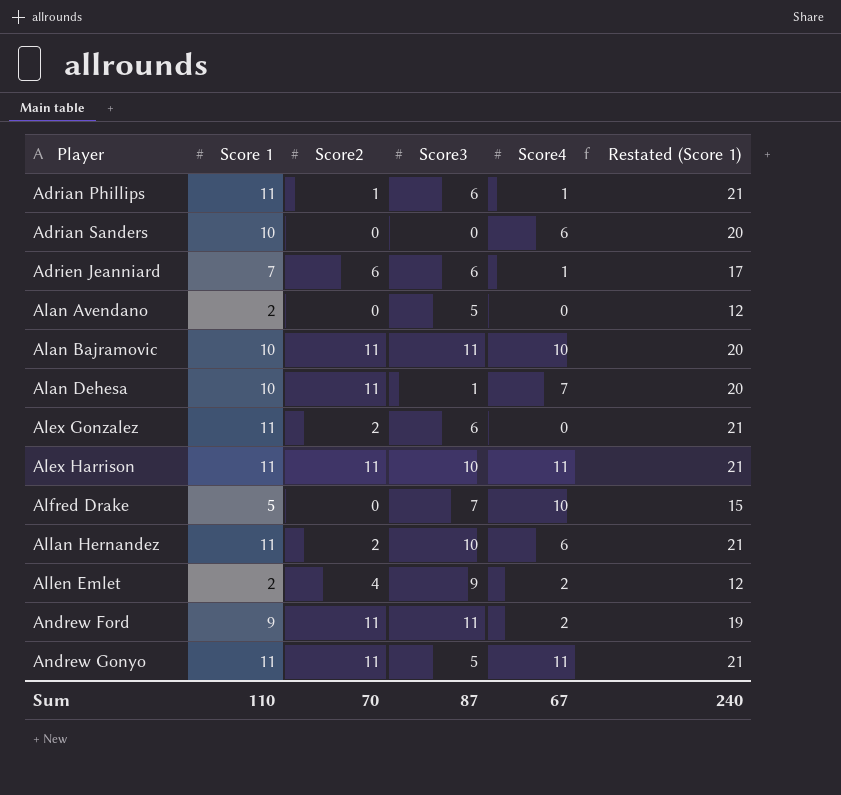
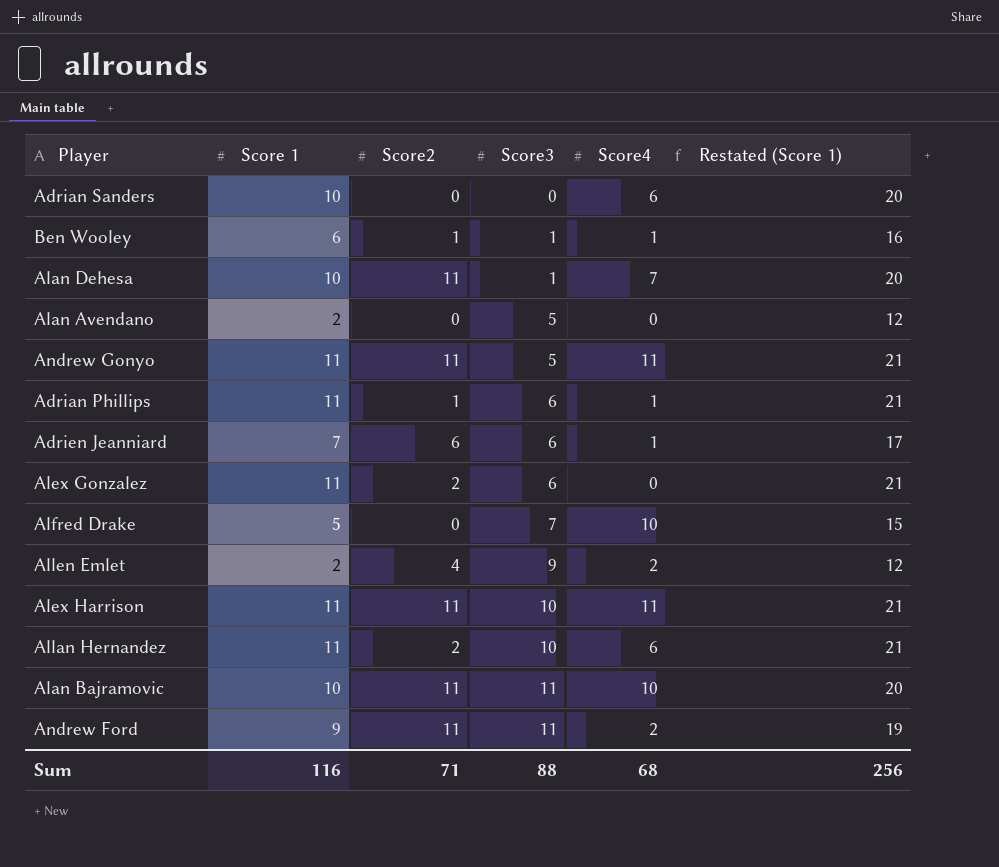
row order: Player ascending -> Score3 ascending
row Ben Wooley: none -> 6 | 1 | 1 | 1 | 16
Sum | Score 1: 110 -> 116
Sum | Score2: 70 -> 71
Sum | Score3: 87 -> 88
Sum | Score4: 67 -> 68
Sum | Restated (Score 1): 240 -> 256

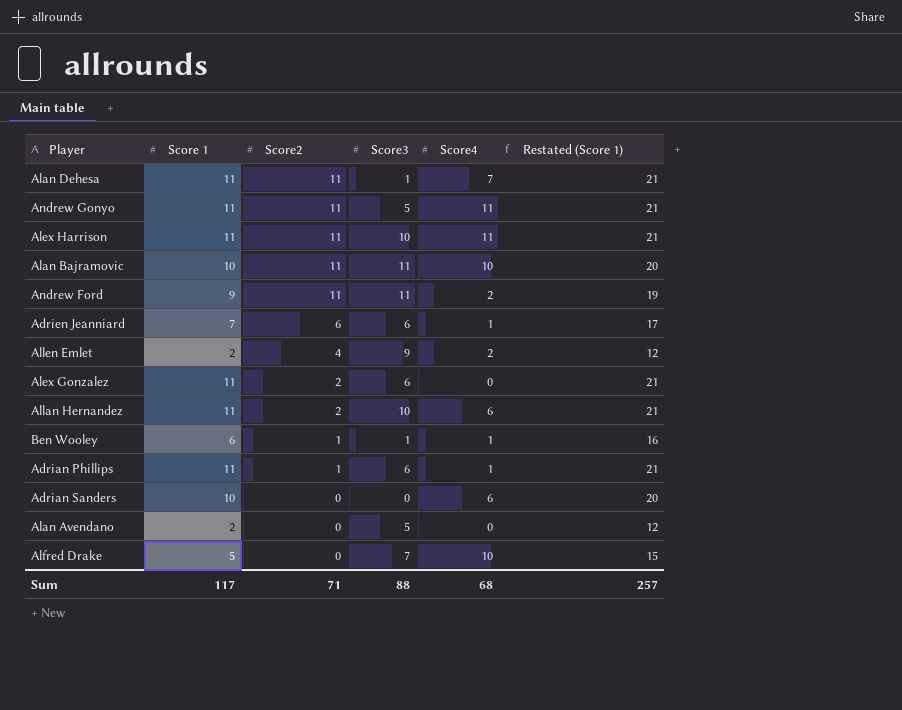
row order: Score3 ascending -> Score2 descending
Alan Dehesa | Score 1: 10 -> 11
Alan Dehesa | Restated (Score 1): 20 -> 21
Sum | Score 1: 116 -> 117
Sum | Restated (Score 1): 256 -> 257

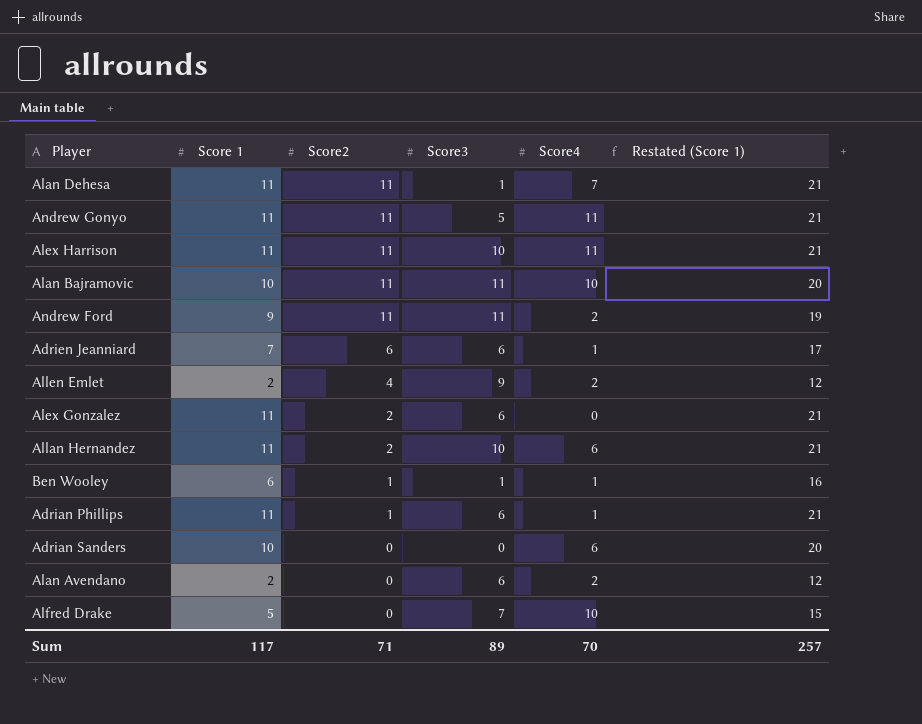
Alan Avendano | Score3: 5 -> 6
Alan Avendano | Score4: 0 -> 2
Sum | Score3: 88 -> 89
Sum | Score4: 68 -> 70

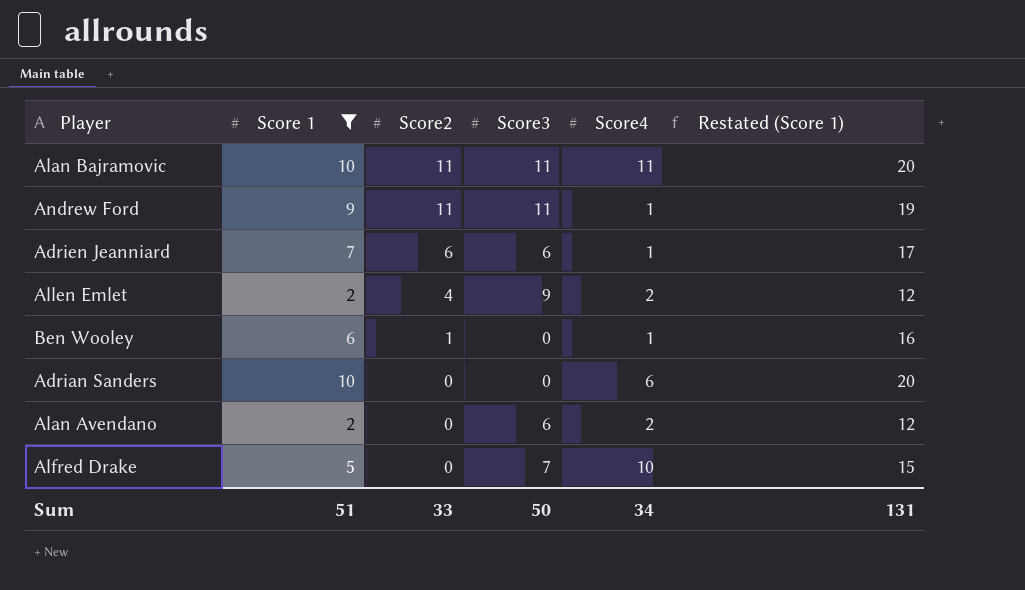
filter: none -> Score 1 != 11
Alan Bajramovic | Score4: 10 -> 11
Andrew Ford | Score4: 2 -> 1
Ben Wooley | Score3: 1 -> 0
Sum | Score 1: 117 -> 51
Sum | Score2: 71 -> 33
Sum | Score3: 89 -> 50
Sum | Score4: 70 -> 34
Sum | Restated (Score 1): 257 -> 131

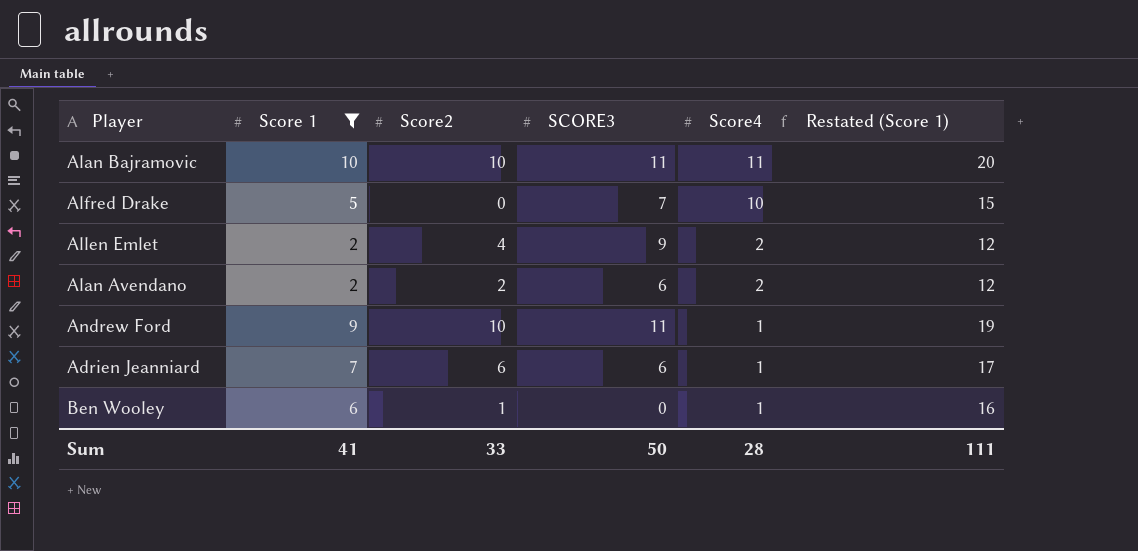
row order: Score2 descending -> Score4 descending
column name: Score3 -> SCORE3
row Adrian Sanders: 10 | 0 | 0 | 6 | 20 -> none
Alan Bajramovic | Score2: 11 -> 10
Alan Avendano | Score2: 0 -> 2
Andrew Ford | Score2: 11 -> 10
Sum | Score 1: 51 -> 41
Sum | Score4: 34 -> 28
Sum | Restated (Score 1): 131 -> 111

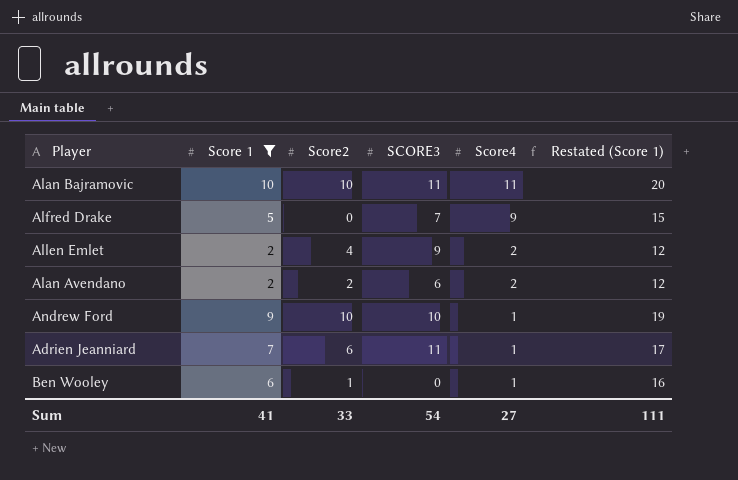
Alfred Drake | Score4: 10 -> 9
Andrew Ford | SCORE3: 11 -> 10
Adrien Jeanniard | SCORE3: 6 -> 11
Sum | SCORE3: 50 -> 54
Sum | Score4: 28 -> 27

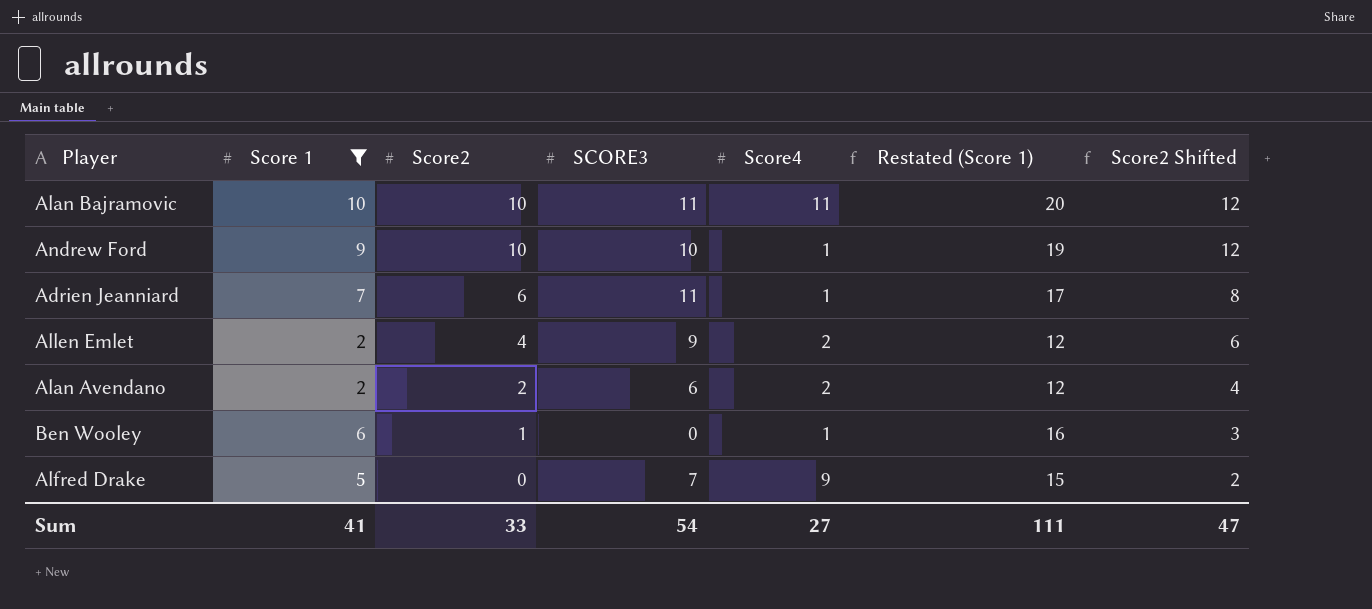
row order: Score4 descending -> Score2 descending
column Score2 Shifted | formula: none -> [Score2] + 2

